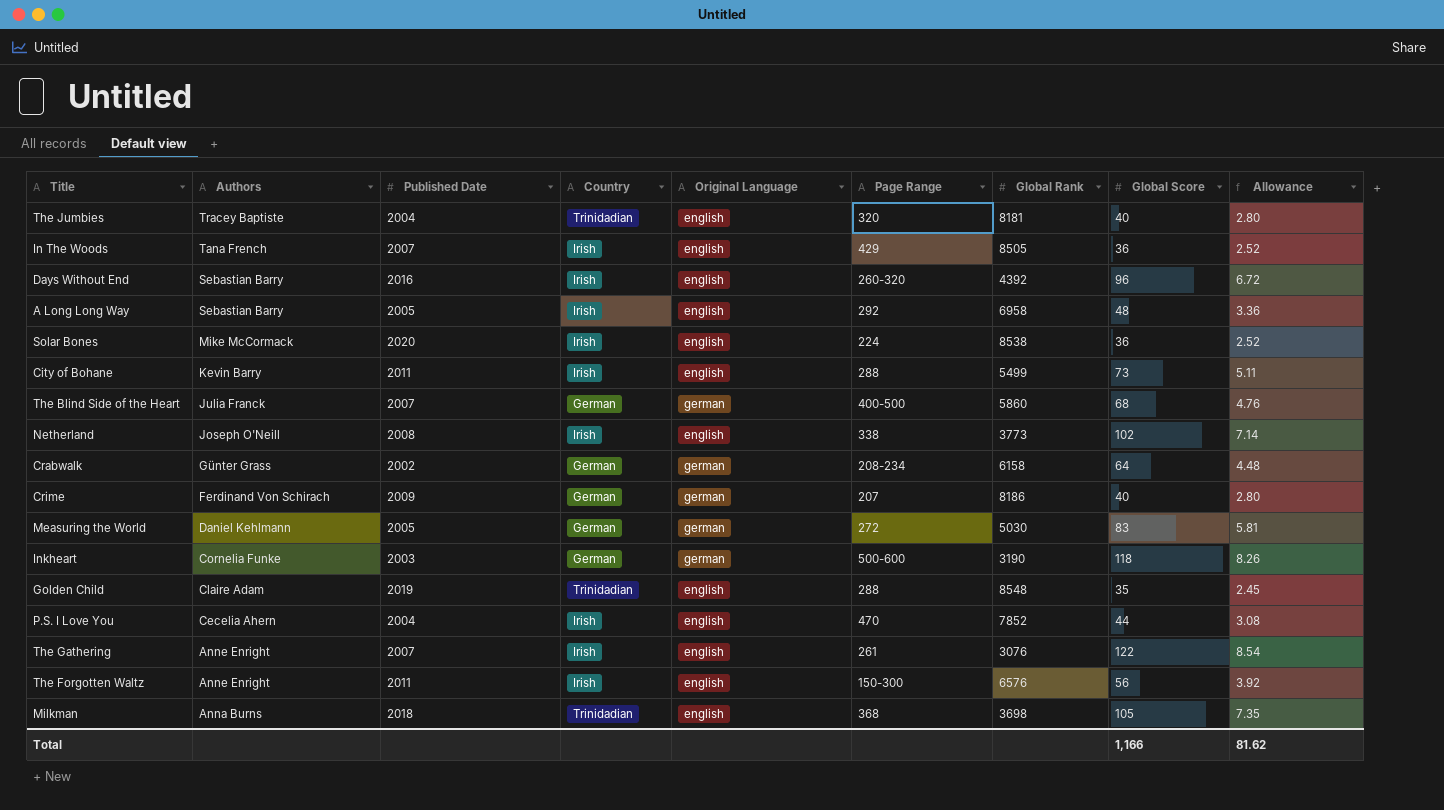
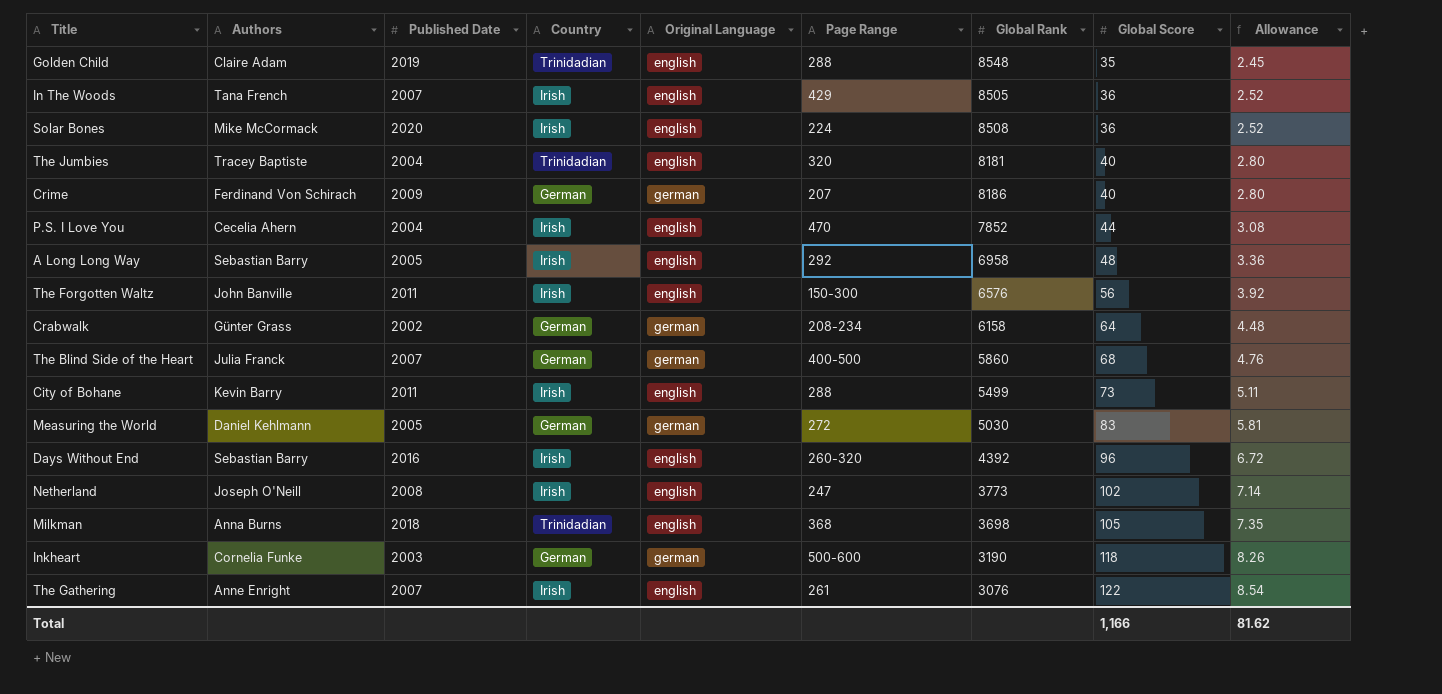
row order: Authors descending -> Global Score ascending
Solar Bones | Global Rank: 8538 -> 8508
The Forgotten Waltz | Authors: Anne Enright -> John Banville
Netherland | Page Range: 338 -> 247

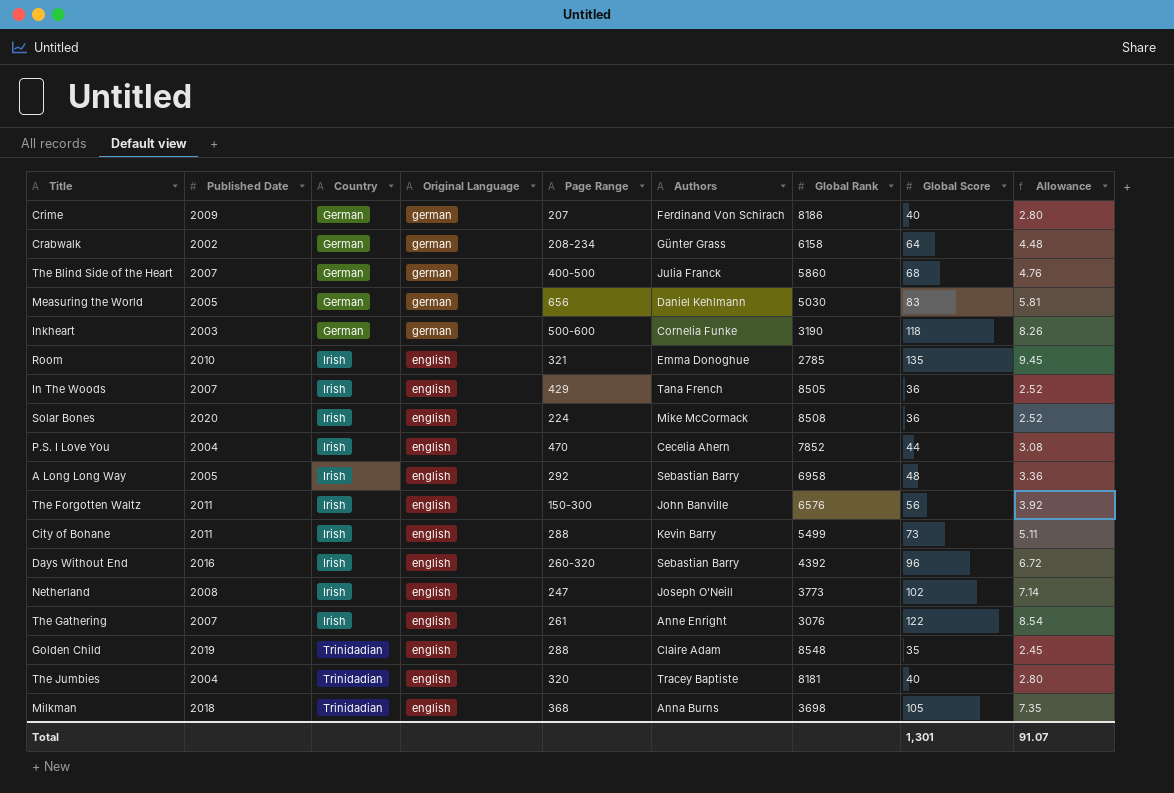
row order: Global Score ascending -> Country ascending
column Authors | position: 2 -> 6
Measuring the World | Page Range: 272 -> 656
row Room: none -> 2010 | Irish | english | 321 | Emma Donoghue | 2785 | 135 | 9.45
Total | Global Score: 1,166 -> 1,301
Total | Allowance: 81.62 -> 91.07

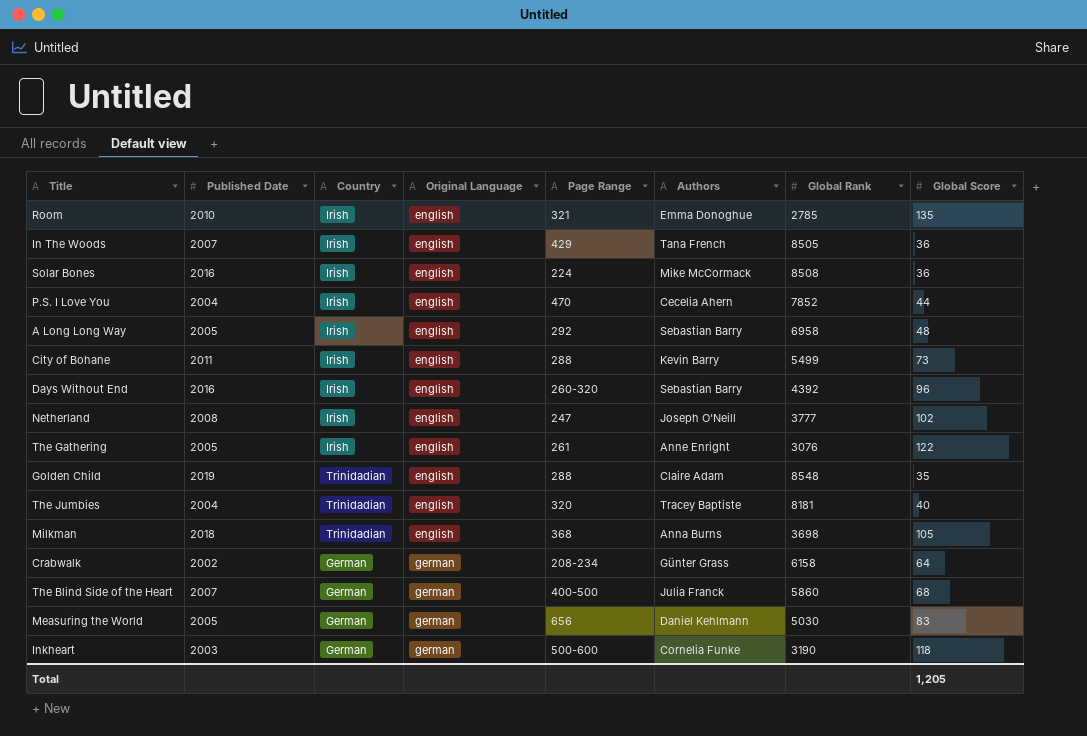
row order: Country ascending -> Original Language ascending
column Allowance | formula: [Global Score] * 0.07 -> none
row Crime: 2009 | German | german | 207 | Ferdinand Von Schirach | 8186 | 40 | 2.80 -> none
row The Forgotten Waltz: 2011 | Irish | english | 150-300 | John Banville | 6576 | 56 | 3.92 -> none
Solar Bones | Published Date: 2020 -> 2016
Netherland | Global Rank: 3773 -> 3777
The Gathering | Published Date: 2007 -> 2005
Total | Global Score: 1,301 -> 1,205

